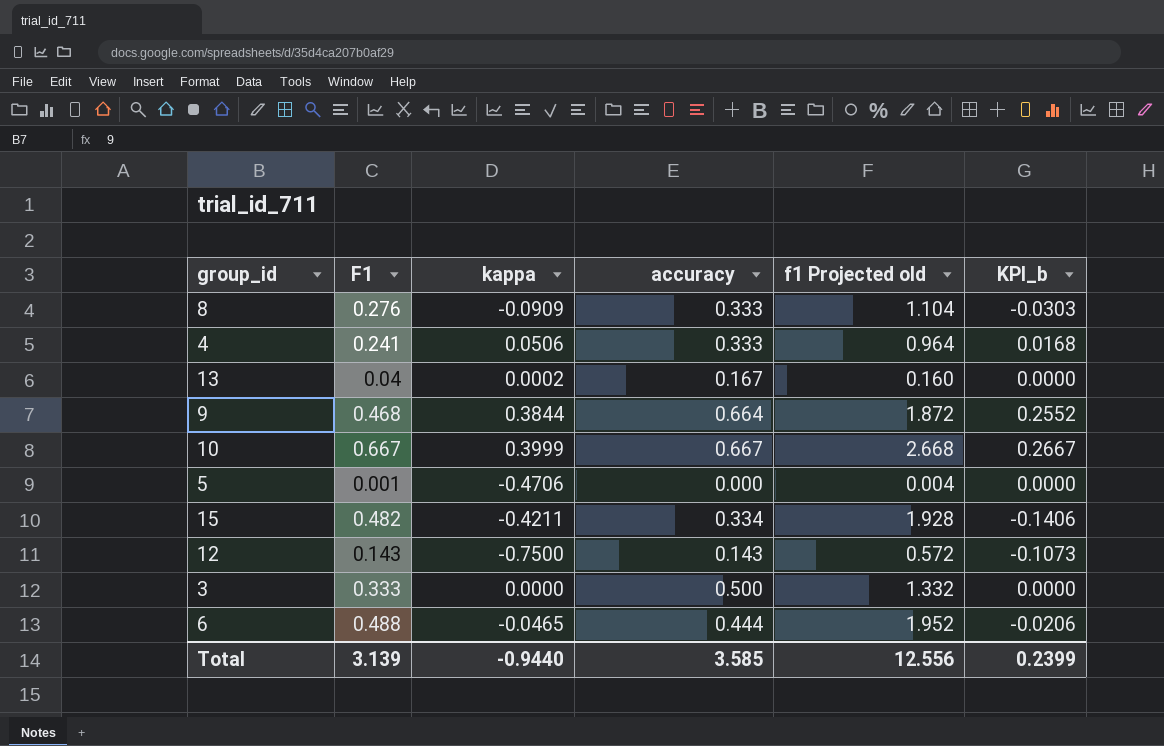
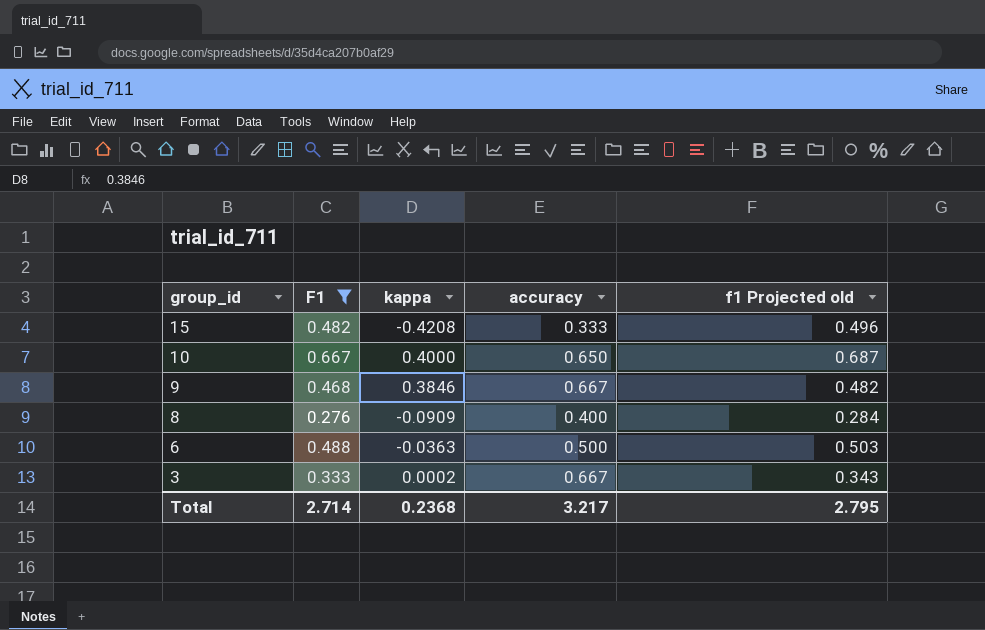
filter: none -> F1 >= 0.276
row order: none -> group_id descending
column KPI_b | formula: [kappa] * [accuracy] -> none
column f1 Projected old | formula: [F1] * 4 -> [F1] * 1.03
15 | kappa: -0.4211 -> -0.4208
15 | accuracy: 0.334 -> 0.333
10 | kappa: 0.3999 -> 0.4000
10 | accuracy: 0.667 -> 0.650
9 | kappa: 0.3844 -> 0.3846
9 | accuracy: 0.664 -> 0.667
8 | accuracy: 0.333 -> 0.400
6 | kappa: -0.0465 -> -0.0363
6 | accuracy: 0.444 -> 0.500
3 | kappa: 0.0000 -> 0.0002
3 | accuracy: 0.500 -> 0.667
Total | F1: 3.139 -> 2.714
Total | kappa: -0.9440 -> 0.2368
Total | accuracy: 3.585 -> 3.217
Total | f1 Projected old: 12.556 -> 2.795

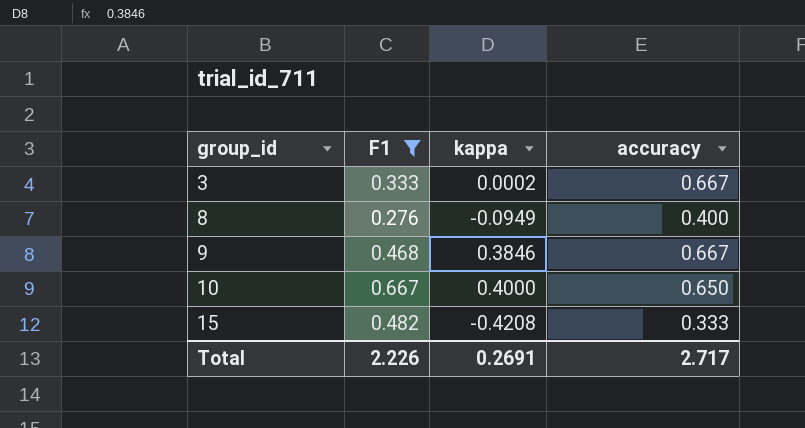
row order: group_id descending -> group_id ascending
column f1 Projected old | formula: [F1] * 1.03 -> none
row 6: 0.488 | -0.0363 | 0.500 | 0.503 -> none
8 | kappa: -0.0909 -> -0.0949
Total | F1: 2.714 -> 2.226
Total | kappa: 0.2368 -> 0.2691
Total | accuracy: 3.217 -> 2.717

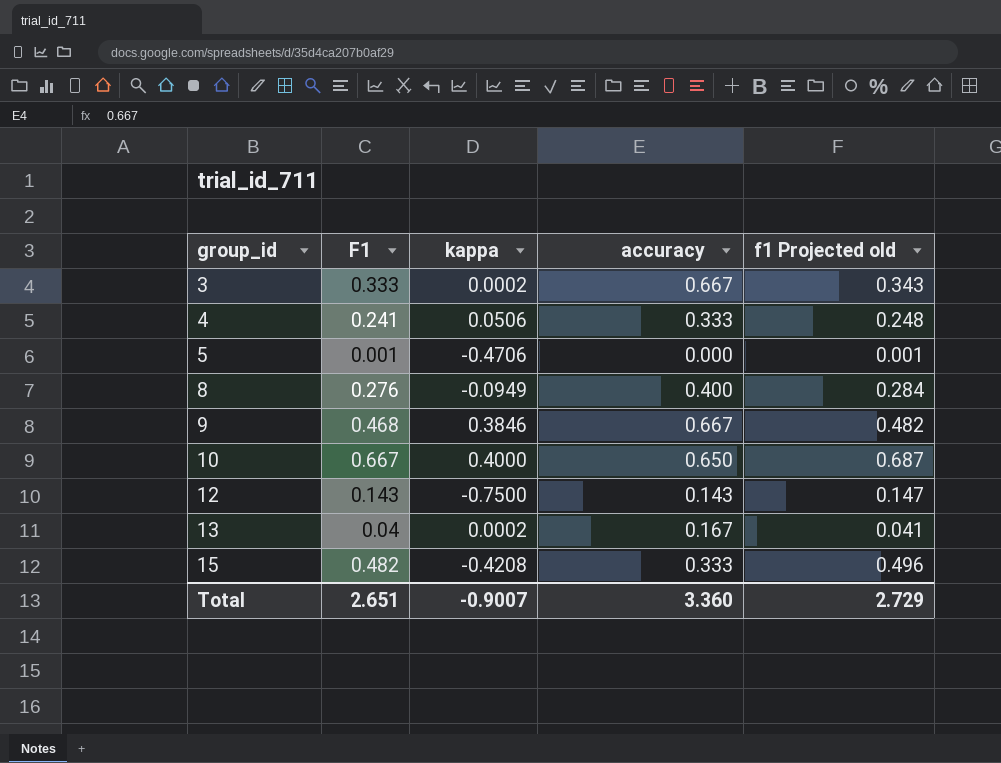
filter: F1 >= 0.276 -> none
column f1 Projected old | formula: none -> [F1] * 1.03
Total | F1: 2.226 -> 2.651
Total | kappa: 0.2691 -> -0.9007
Total | accuracy: 2.717 -> 3.360

